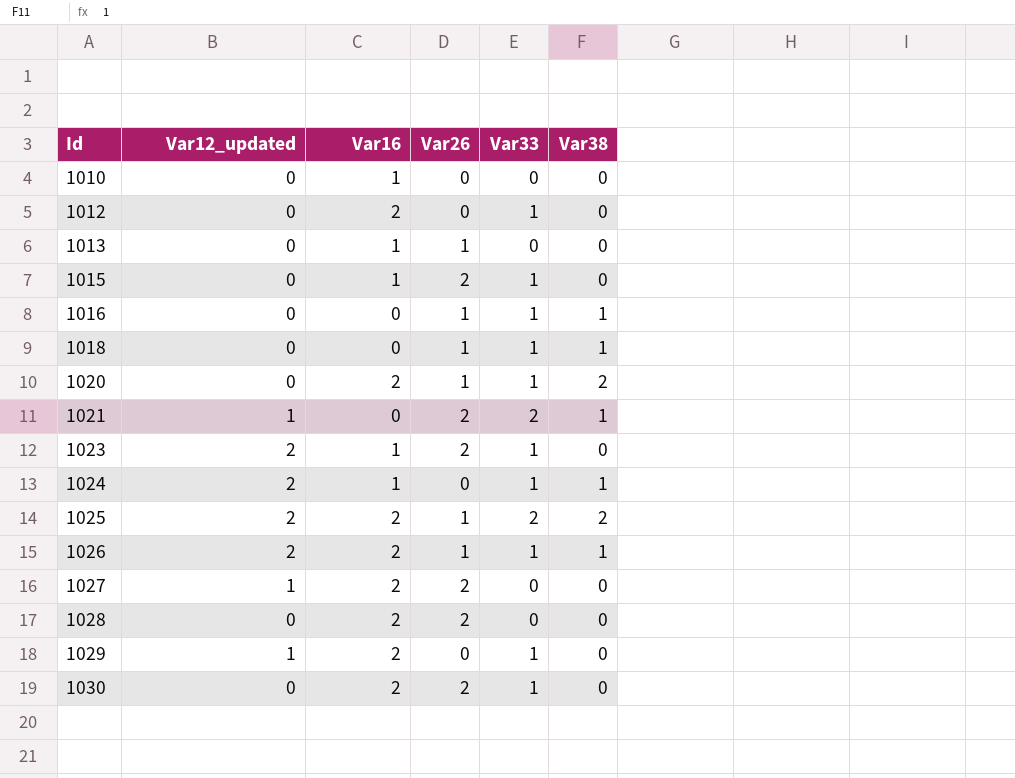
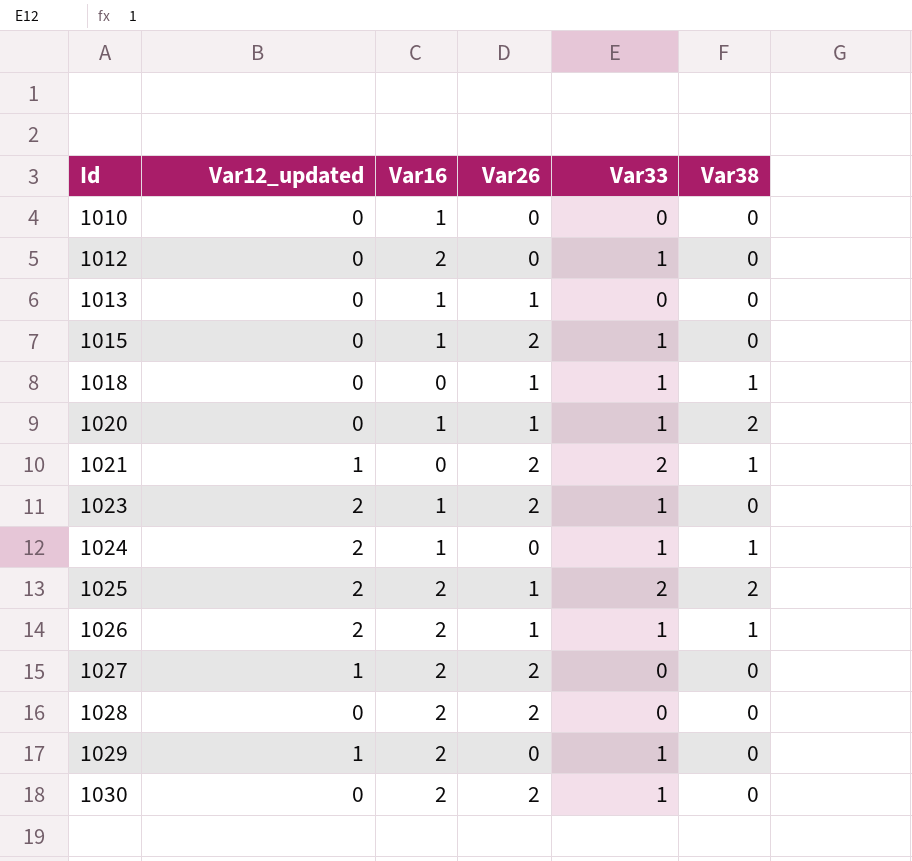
row 1016: 0 | 0 | 1 | 1 | 1 -> none
1020 | Var16: 2 -> 1

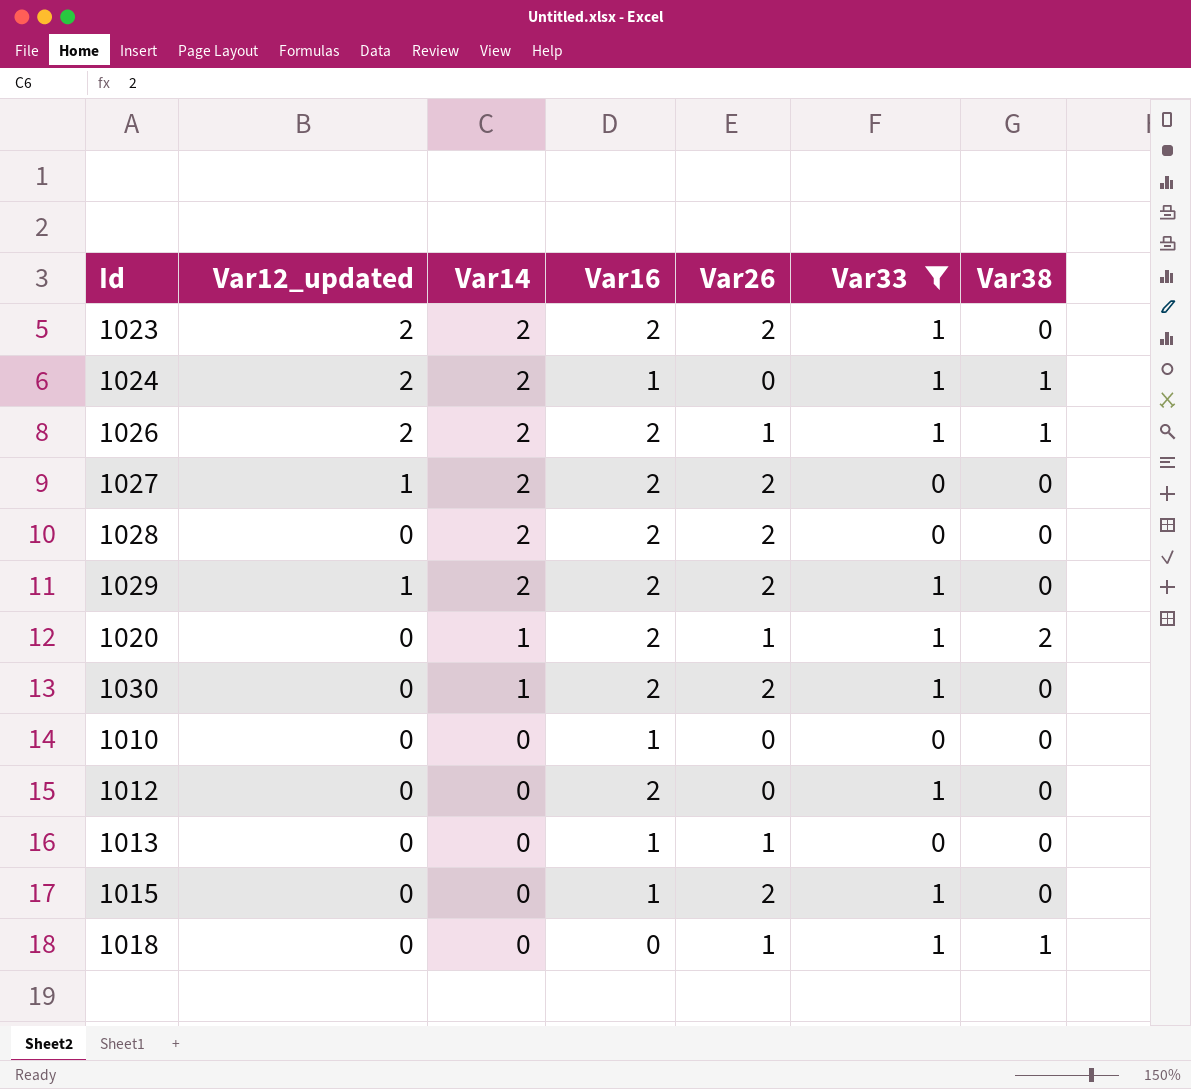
filter: none -> Var33 != 2
row order: Id ascending -> Var14 descending
column Var14 | position: none -> 3
1023 | Var16: 1 -> 2
1029 | Var26: 0 -> 2
1020 | Var16: 1 -> 2

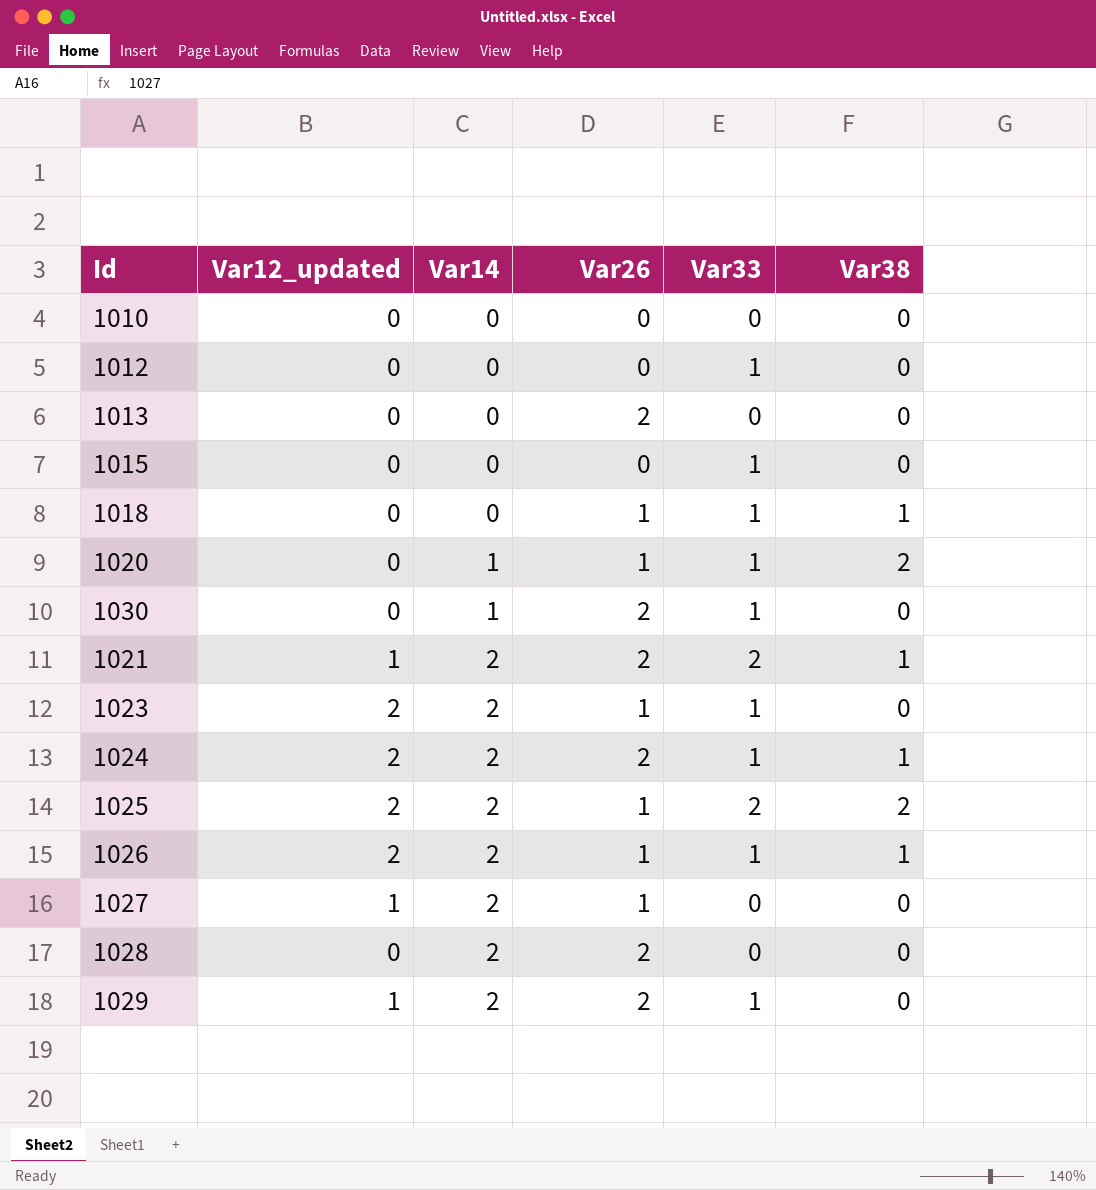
filter: Var33 != 2 -> none
row order: Var14 descending -> Var14 ascending
column Var16 | position: 4 -> none
1013 | Var26: 1 -> 2
1015 | Var26: 2 -> 0
1023 | Var26: 2 -> 1
1024 | Var26: 0 -> 2
1027 | Var26: 2 -> 1

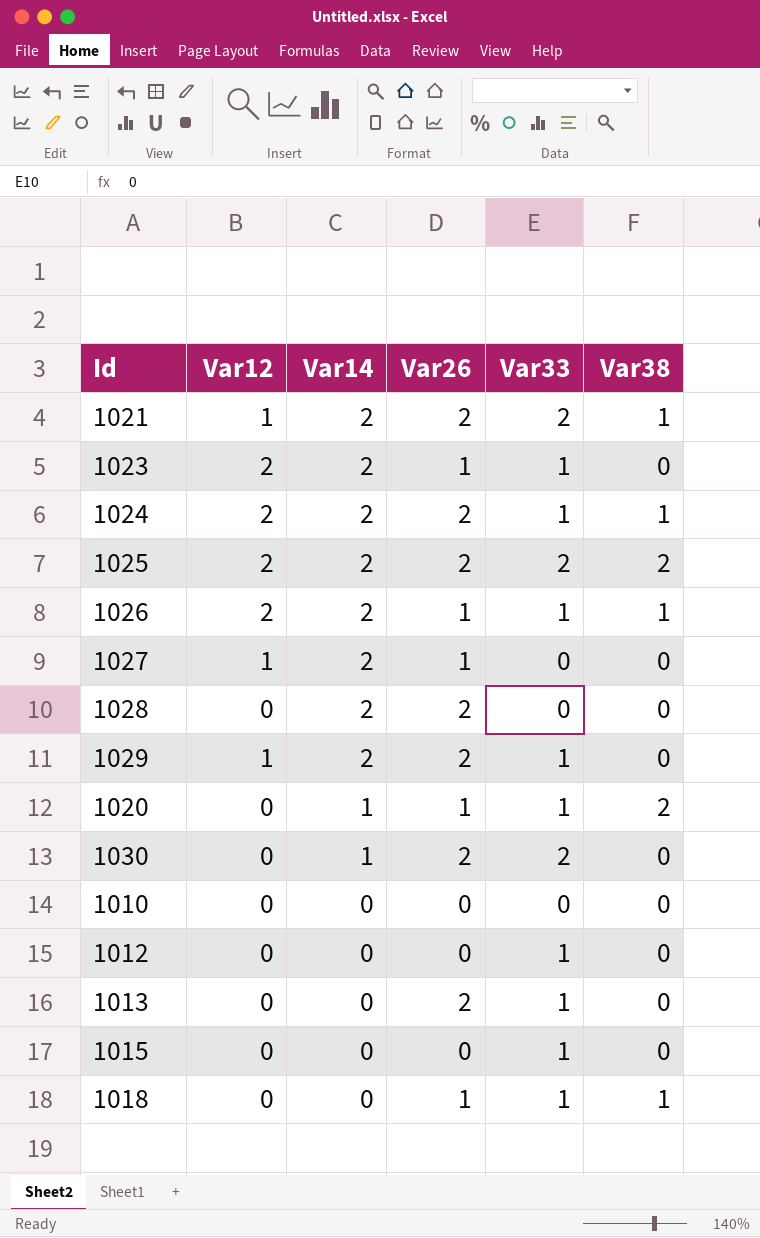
row order: Var14 ascending -> Var14 descending
column name: Var12_updated -> Var12
1025 | Var26: 1 -> 2
1030 | Var33: 1 -> 2
1013 | Var33: 0 -> 1

